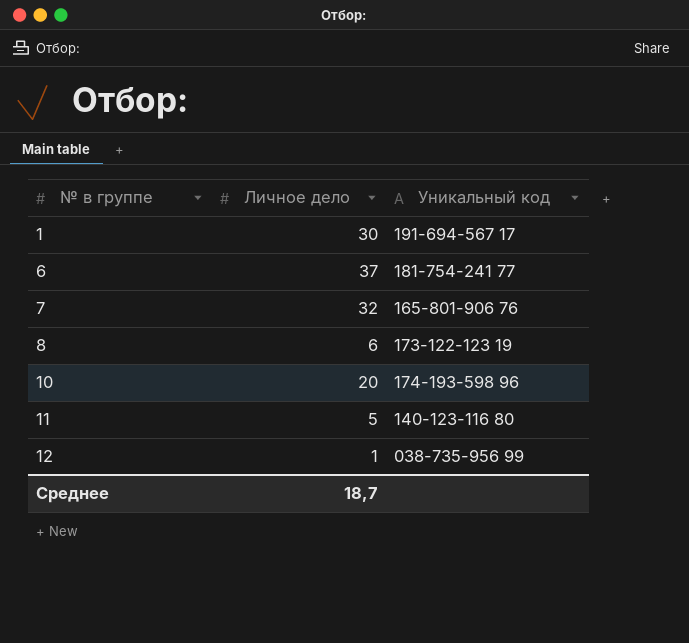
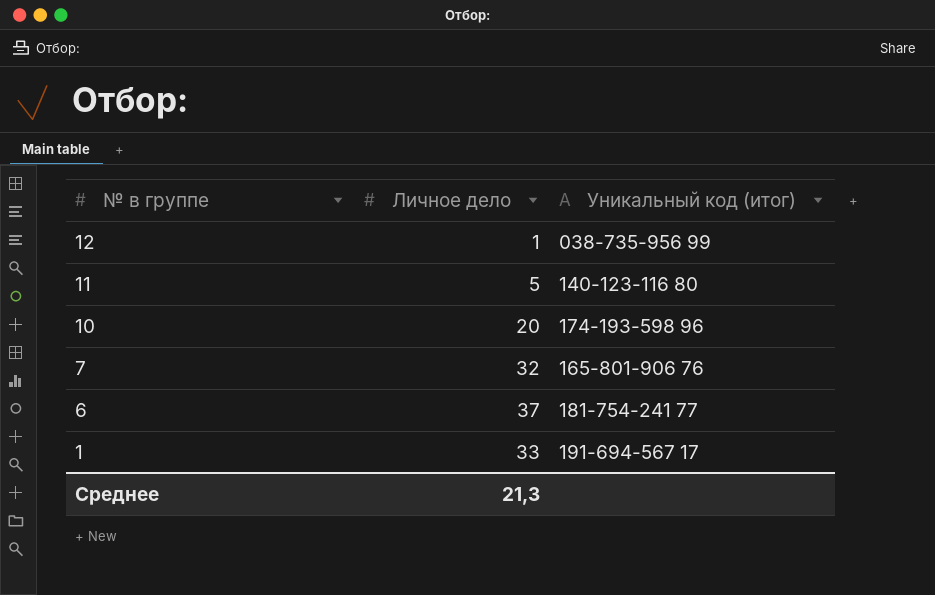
row order: № в группе ascending -> № в группе descending
column name: Уникальный код -> Уникальный код (итог)
row 8: 6 | 173-122-123 19 -> none
1 | Личное дело: 30 -> 33
Среднее | Личное дело: 18,7 -> 21,3

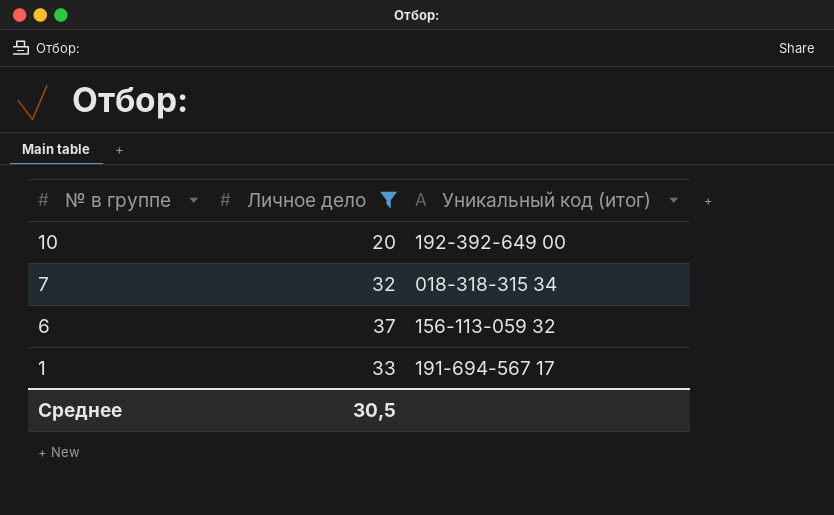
filter: none -> Личное дело >= 20
10 | Уникальный код (итог): 174-193-598 96 -> 192-392-649 00
7 | Уникальный код (итог): 165-801-906 76 -> 018-318-315 34
6 | Уникальный код (итог): 181-754-241 77 -> 156-113-059 32
Среднее | Личное дело: 21,3 -> 30,5

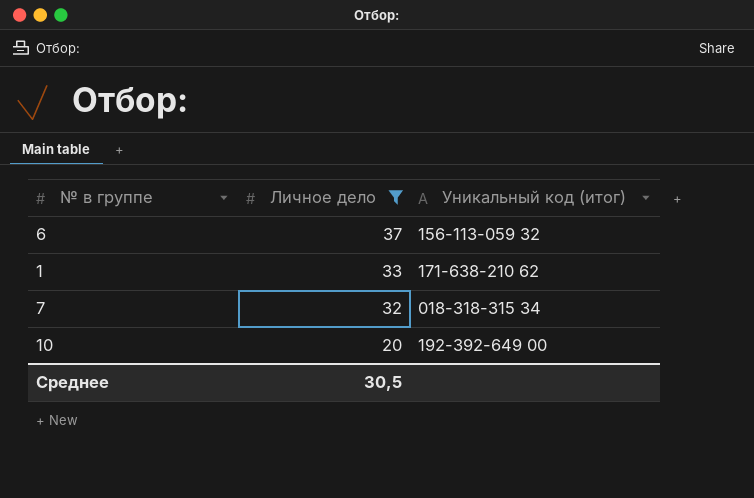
row order: № в группе descending -> Личное дело descending
1 | Уникальный код (итог): 191-694-567 17 -> 171-638-210 62

